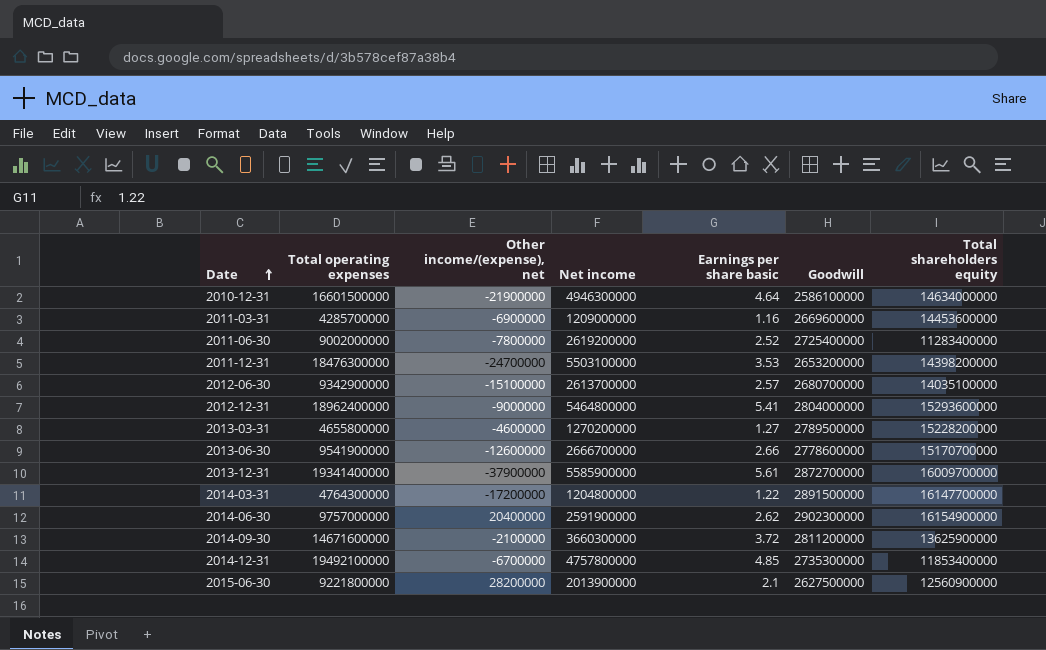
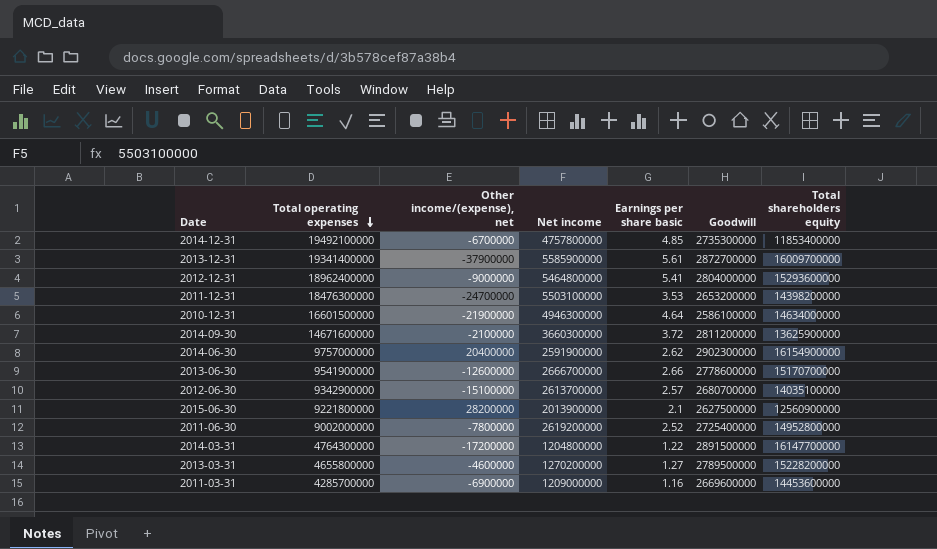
row order: Date ascending -> Total operating expenses descending
2011-06-30 | Total shareholders equity: 11283400000 -> 14952800000

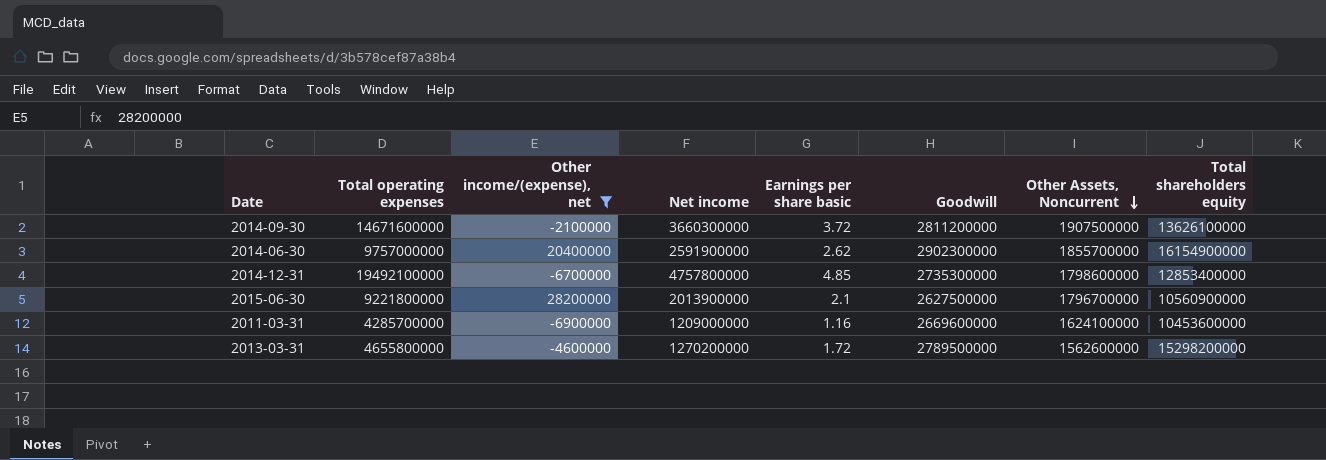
filter: none -> Other income/(expense), net >= -6900000
row order: Total operating expenses descending -> Other Assets, Noncurrent descending
column Other Assets, Noncurrent | position: none -> 7
2014-09-30 | Total shareholders equity: 13625900000 -> 13626100000
2014-12-31 | Total shareholders equity: 11853400000 -> 12853400000
2015-06-30 | Total shareholders equity: 12560900000 -> 10560900000
2011-03-31 | Total shareholders equity: 14453600000 -> 10453600000
2013-03-31 | Earnings per share basic: 1.27 -> 1.72
2013-03-31 | Total shareholders equity: 15228200000 -> 15298200000

